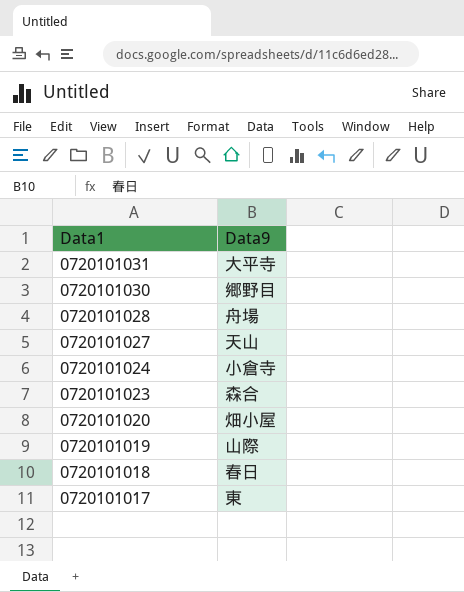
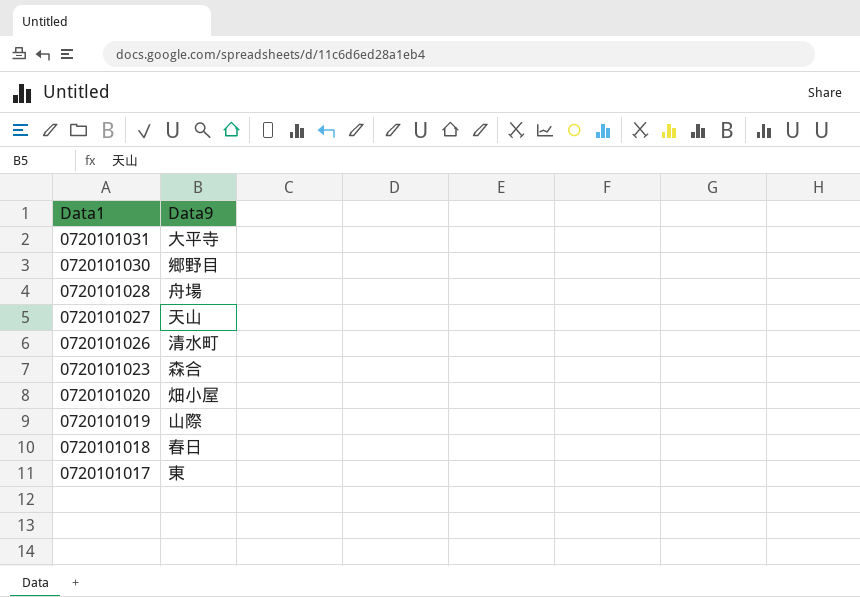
row 0720101024: 小倉寺 -> none
row 0720101026: none -> 清水町

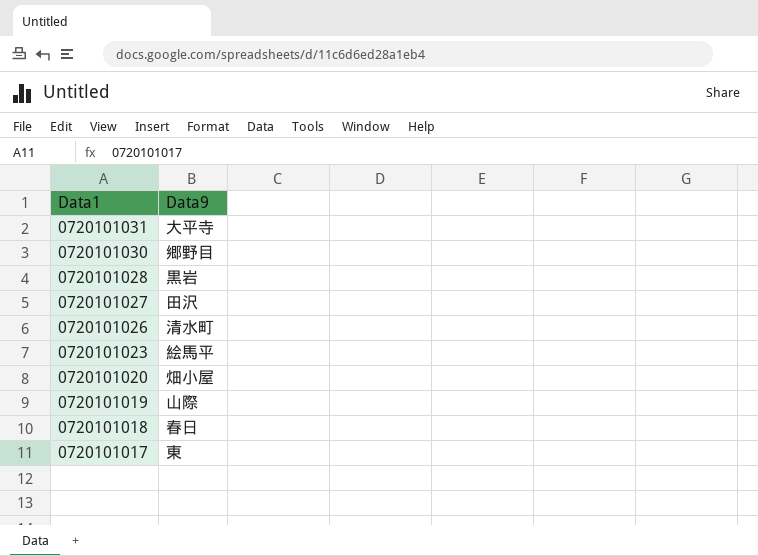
0720101028 | Data9: 舟場 -> 黒岩
0720101027 | Data9: 天山 -> 田沢
0720101023 | Data9: 森合 -> 絵馬平

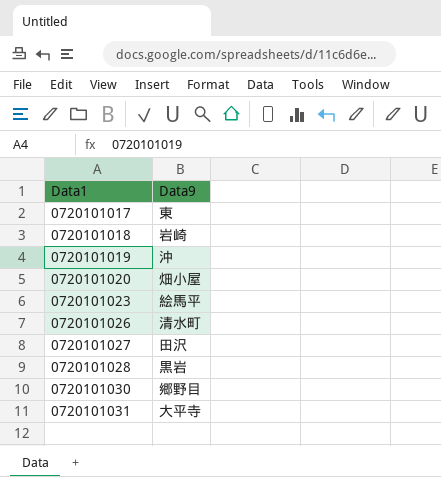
row order: Data1 descending -> Data1 ascending
0720101018 | Data9: 春日 -> 岩崎
0720101019 | Data9: 山際 -> 沖

